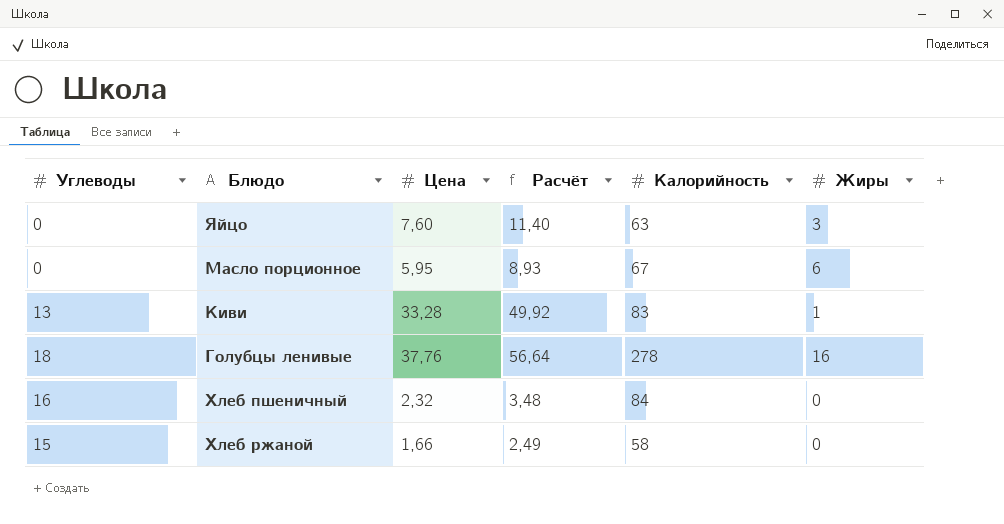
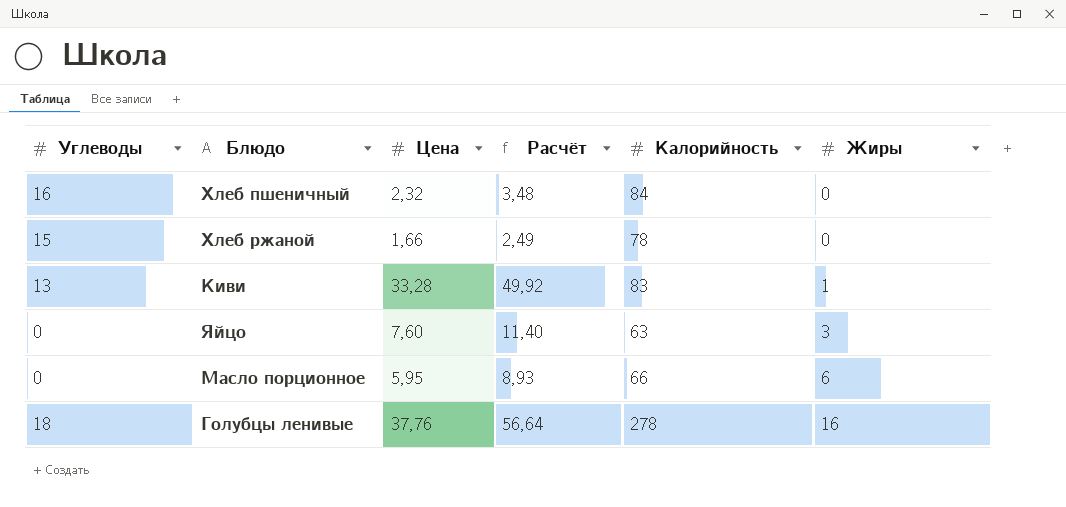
row order: none -> Жиры ascending
Хлеб ржаной | Калорийность: 58 -> 78
Масло порционное | Калорийность: 67 -> 66

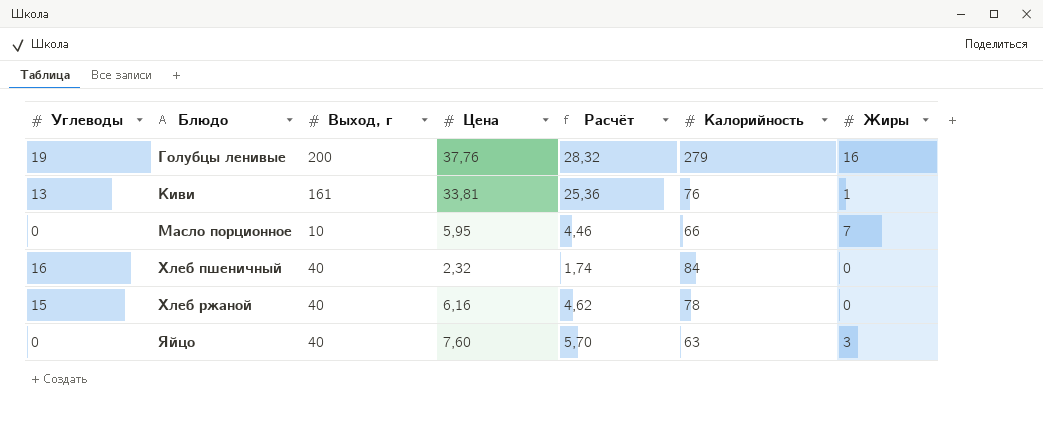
row order: Жиры ascending -> Блюдо ascending
column Выход, г | position: none -> 3
column Расчёт | formula: [Цена] * 1,5 -> [Цена] * 0,75
Голубцы ленивые | Углеводы: 18 -> 19
Голубцы ленивые | Калорийность: 278 -> 279
Киви | Цена: 33,28 -> 33,81
Киви | Калорийность: 83 -> 76
Масло порционное | Жиры: 6 -> 7
Хлеб ржаной | Цена: 1,66 -> 6,16

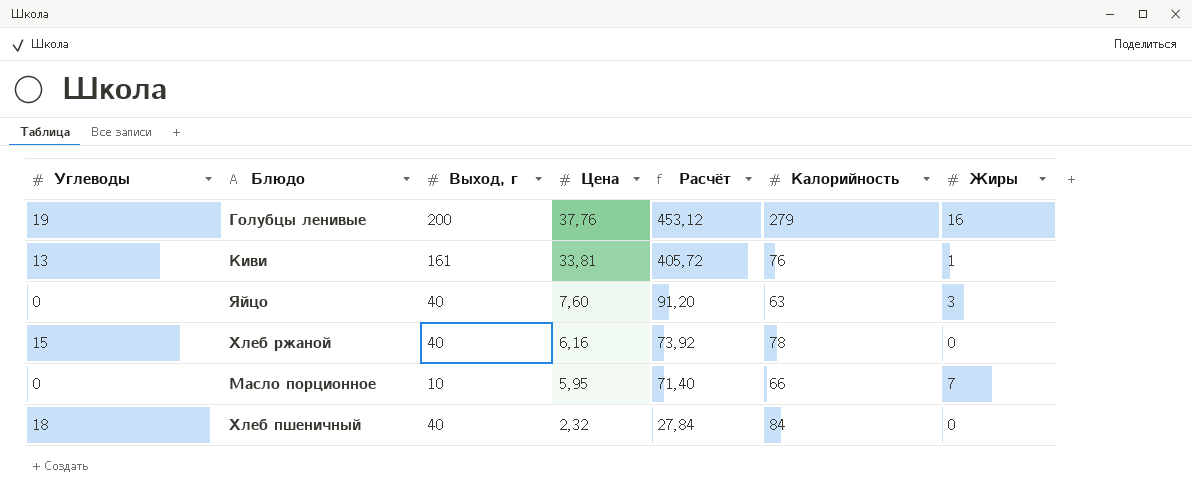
row order: Блюдо ascending -> Цена descending
column Расчёт | formula: [Цена] * 0,75 -> [Цена] * 12
Хлеб пшеничный | Углеводы: 16 -> 18

